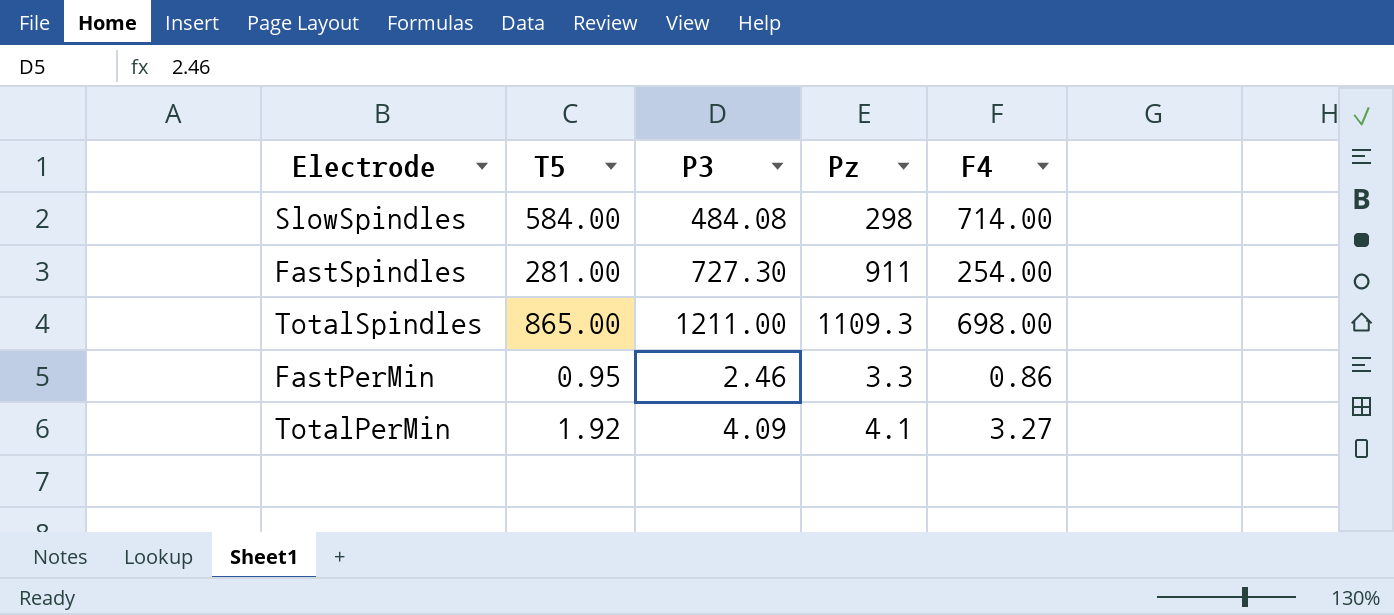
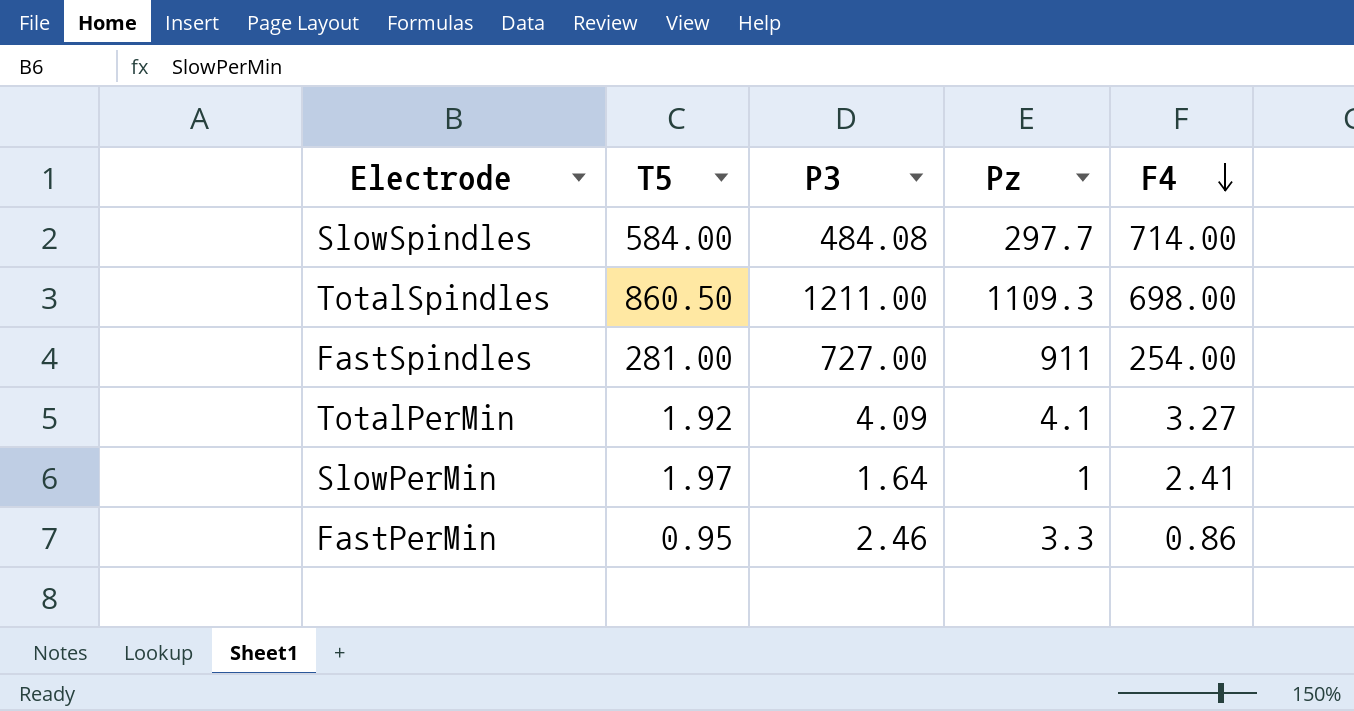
row order: none -> F4 descending
SlowSpindles | Pz: 298 -> 297.7
TotalSpindles | T5: 865.00 -> 860.50
FastSpindles | P3: 727.30 -> 727.00
row SlowPerMin: none -> 1.97 | 1.64 | 1 | 2.41

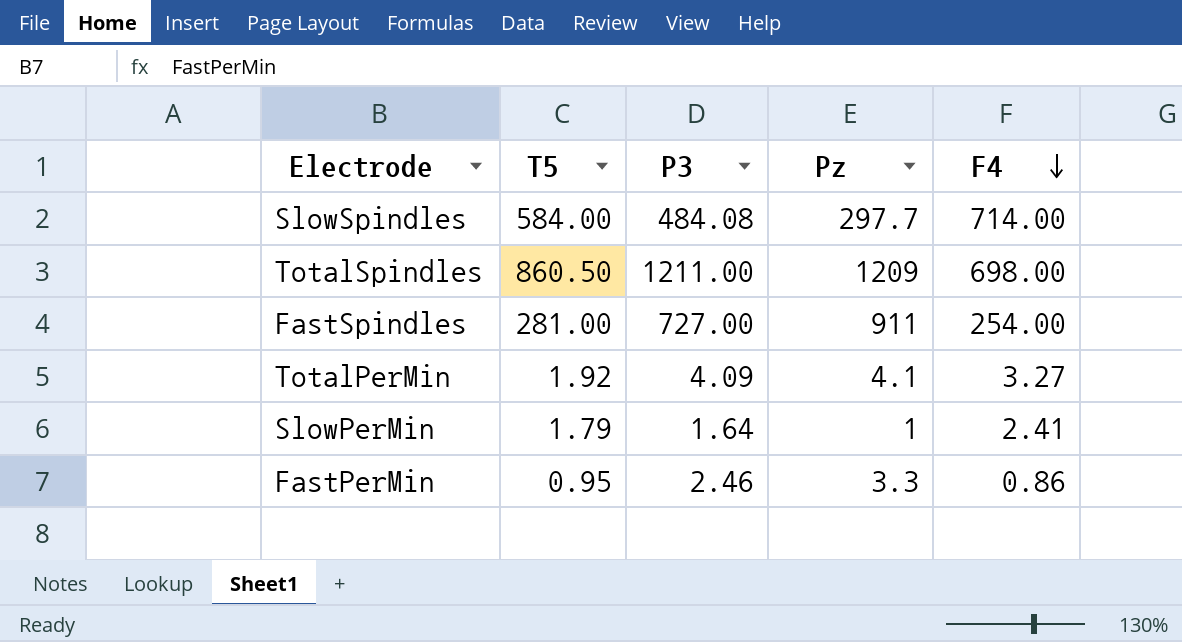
TotalSpindles | Pz: 1109.3 -> 1209
SlowPerMin | T5: 1.97 -> 1.79

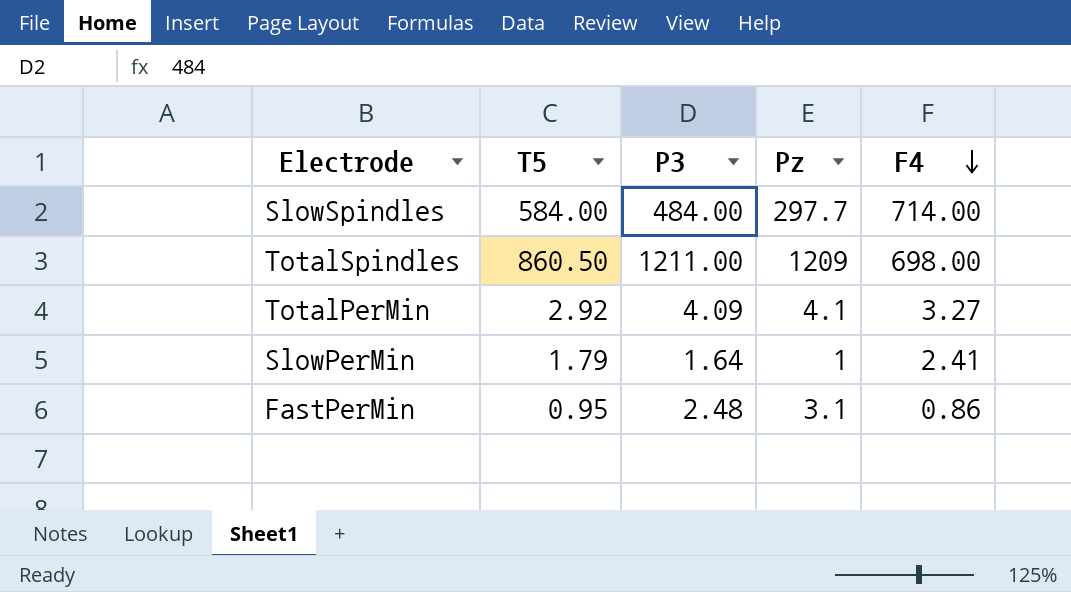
row FastSpindles: 281.00 | 727.00 | 911 | 254.00 -> none
SlowSpindles | P3: 484.08 -> 484.00
TotalPerMin | T5: 1.92 -> 2.92
FastPerMin | P3: 2.46 -> 2.48
FastPerMin | Pz: 3.3 -> 3.1

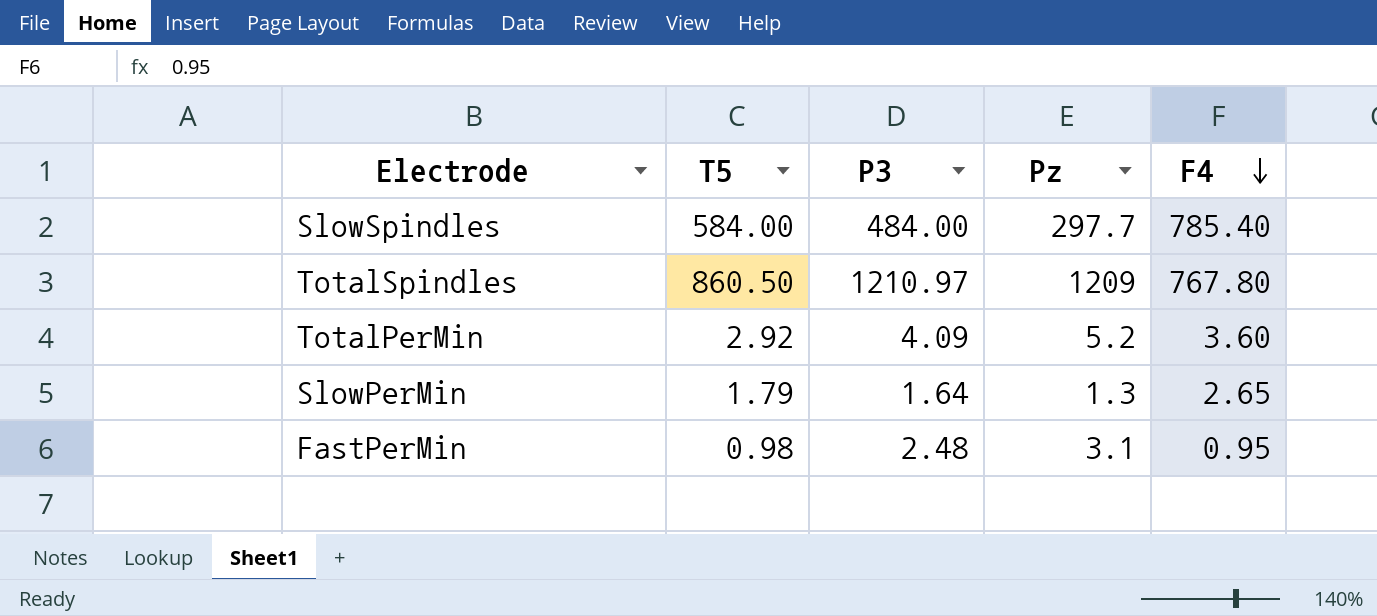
SlowSpindles | F4: 714.00 -> 785.40
TotalSpindles | P3: 1211.00 -> 1210.97
TotalSpindles | F4: 698.00 -> 767.80
TotalPerMin | Pz: 4.1 -> 5.2
TotalPerMin | F4: 3.27 -> 3.60
SlowPerMin | Pz: 1 -> 1.3
SlowPerMin | F4: 2.41 -> 2.65
FastPerMin | T5: 0.95 -> 0.98
FastPerMin | F4: 0.86 -> 0.95

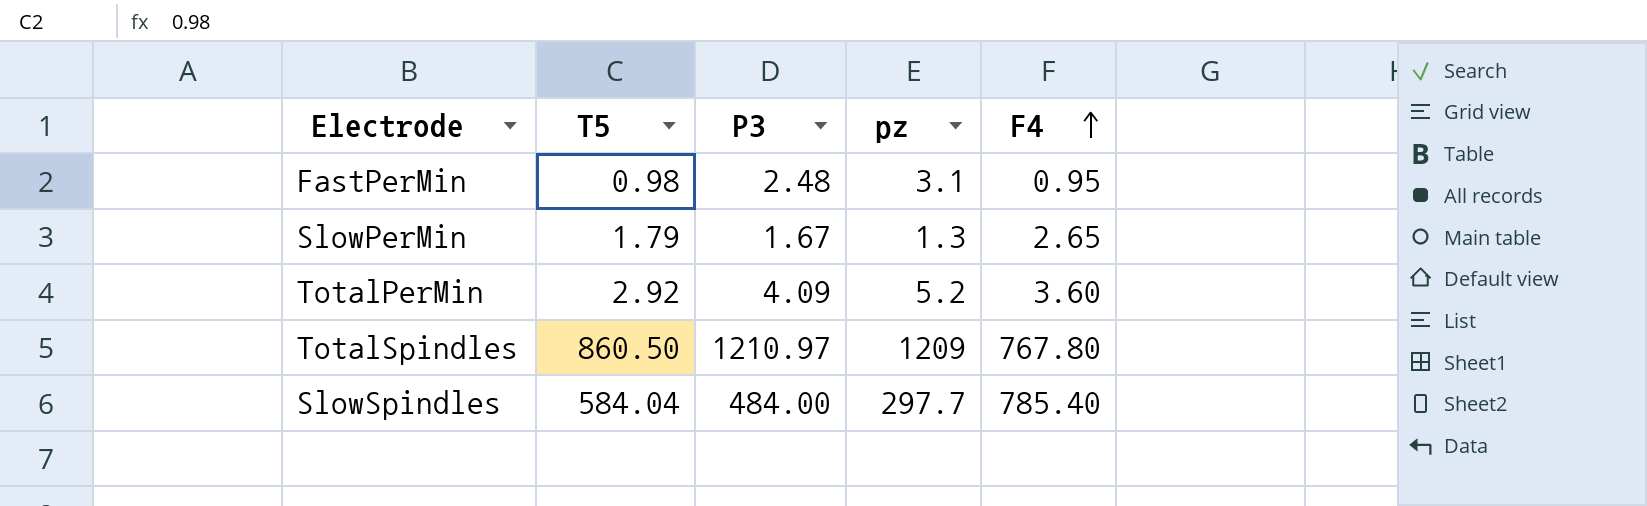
row order: F4 descending -> F4 ascending
column name: Pz -> pz
SlowPerMin | P3: 1.64 -> 1.67
SlowSpindles | T5: 584.00 -> 584.04

